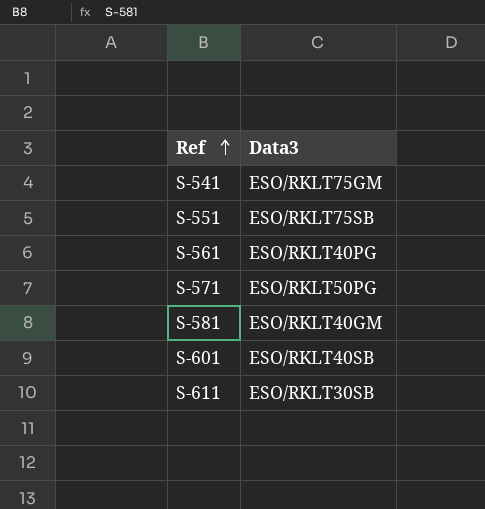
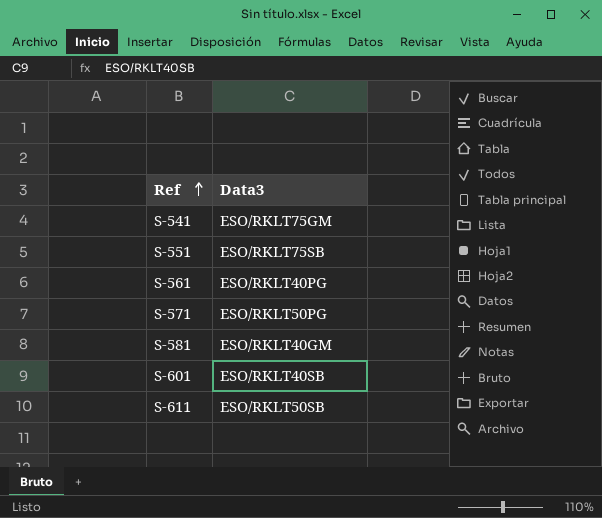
S-611 | Data3: ESO/RKLT30SB -> ESO/RKLT50SB

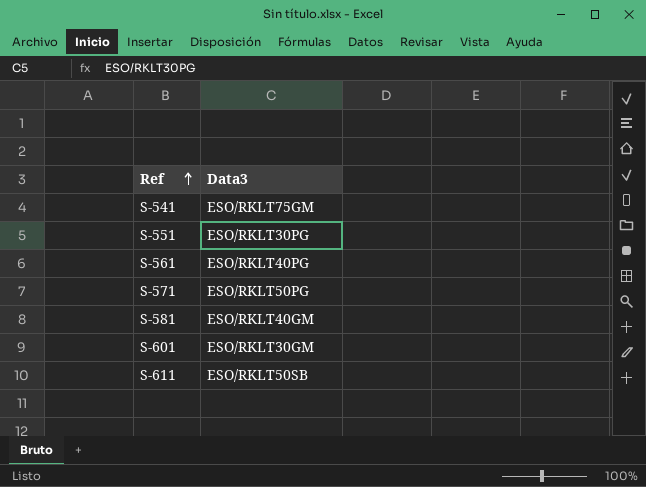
S-551 | Data3: ESO/RKLT75SB -> ESO/RKLT30PG
S-601 | Data3: ESO/RKLT40SB -> ESO/RKLT30GM

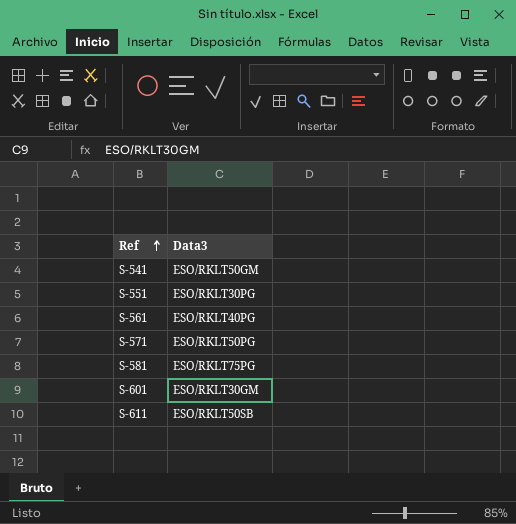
S-541 | Data3: ESO/RKLT75GM -> ESO/RKLT50GM
S-581 | Data3: ESO/RKLT40GM -> ESO/RKLT75PG

